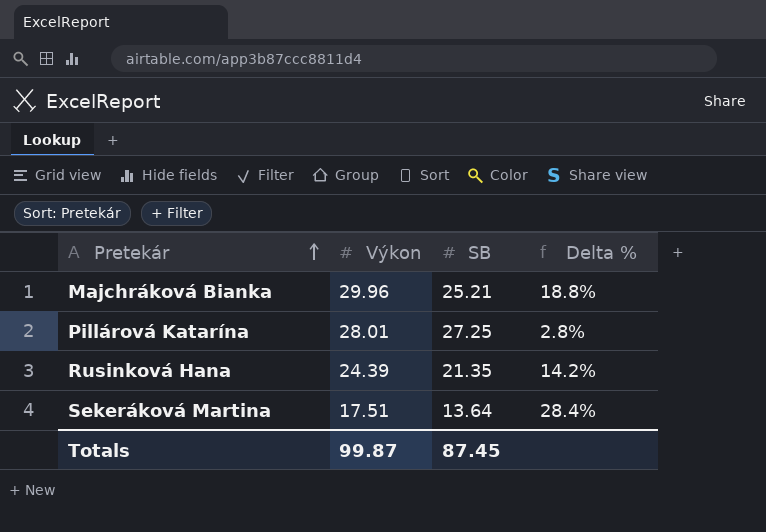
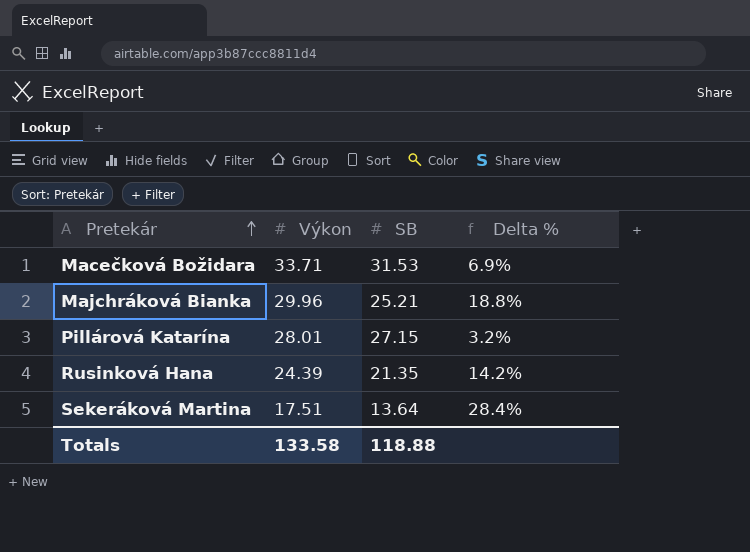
row Macečková Božidara: none -> 33.71 | 31.53 | 6.9%
Pillárová Katarína | SB: 27.25 -> 27.15
Pillárová Katarína | Delta %: 2.8% -> 3.2%
Totals | Výkon: 99.87 -> 133.58
Totals | SB: 87.45 -> 118.88

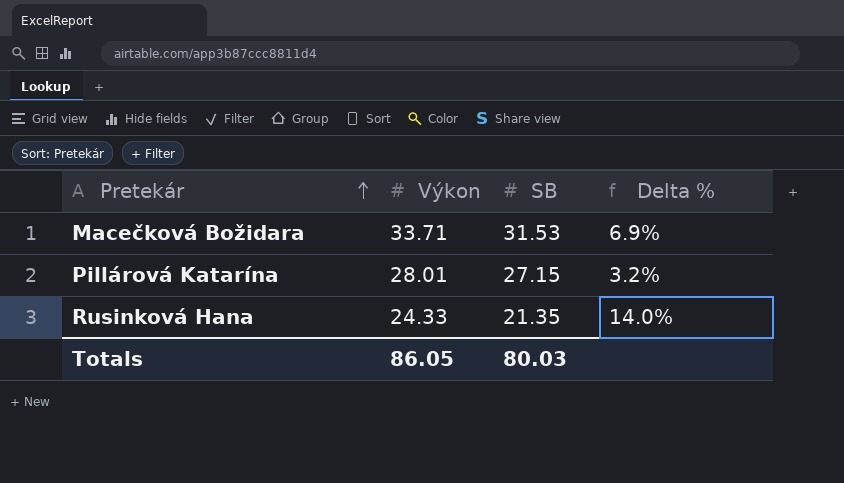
row Majchráková Bianka: 29.96 | 25.21 | 18.8% -> none
row Sekeráková Martina: 17.51 | 13.64 | 28.4% -> none
Rusinková Hana | Výkon: 24.39 -> 24.33
Rusinková Hana | Delta %: 14.2% -> 14.0%
Totals | Výkon: 133.58 -> 86.05
Totals | SB: 118.88 -> 80.03

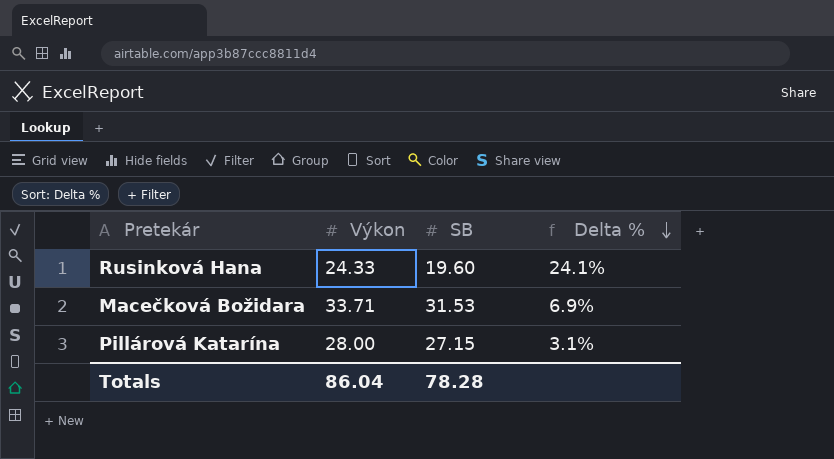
row order: Pretekár ascending -> Delta % descending
Rusinková Hana | SB: 21.35 -> 19.60
Rusinková Hana | Delta %: 14.0% -> 24.1%
Pillárová Katarína | Výkon: 28.01 -> 28.00
Pillárová Katarína | Delta %: 3.2% -> 3.1%
Totals | Výkon: 86.05 -> 86.04
Totals | SB: 80.03 -> 78.28

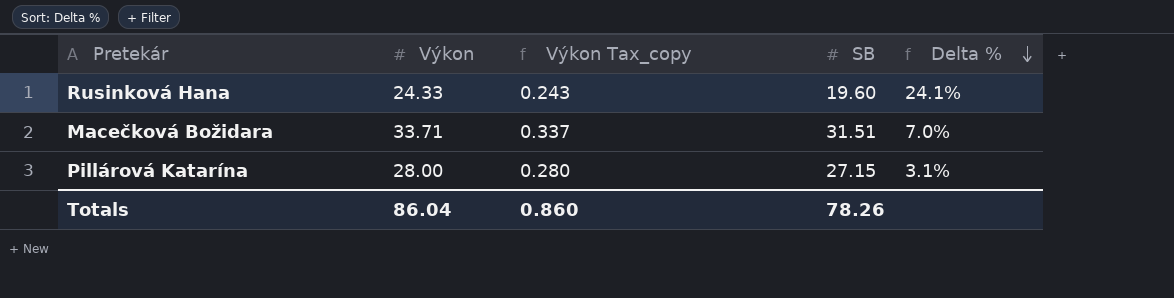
column Výkon Tax_copy | formula: none -> [Výkon] * 0.01
Macečková Božidara | SB: 31.53 -> 31.51
Macečková Božidara | Delta %: 6.9% -> 7.0%
Totals | SB: 78.28 -> 78.26

